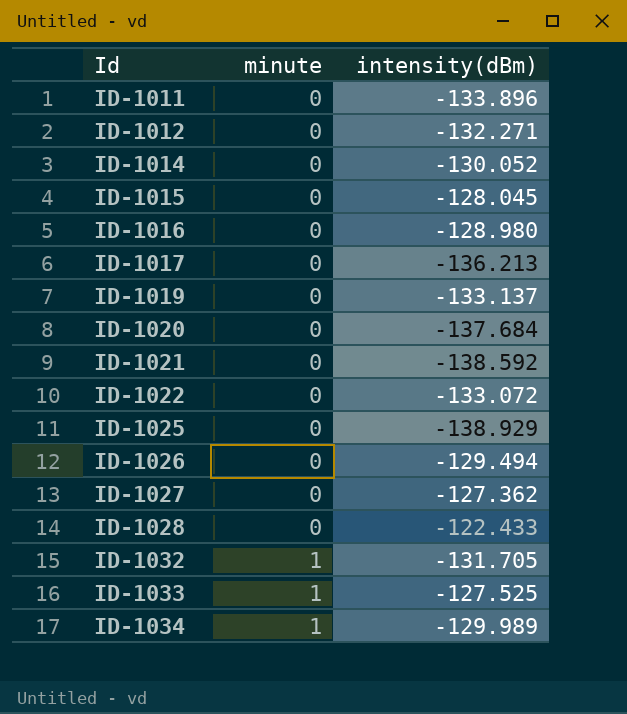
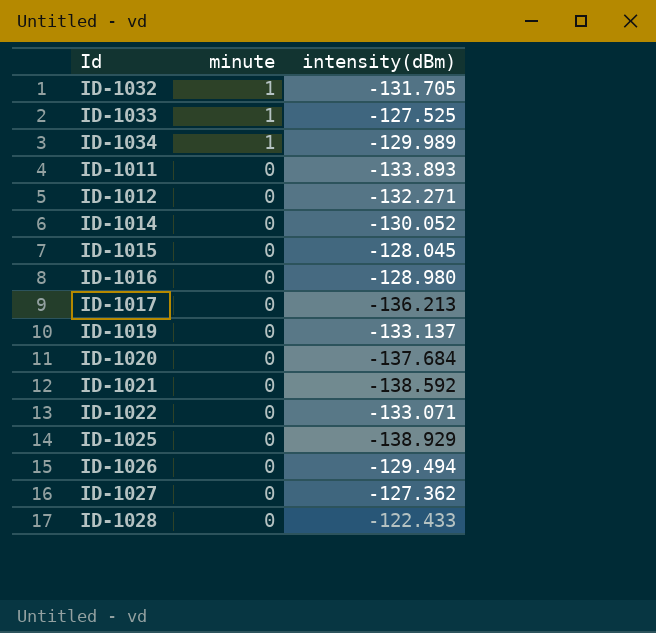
row order: Id ascending -> minute descending
ID-1011 | intensity(dBm): -133.896 -> -133.893
ID-1022 | intensity(dBm): -133.072 -> -133.071

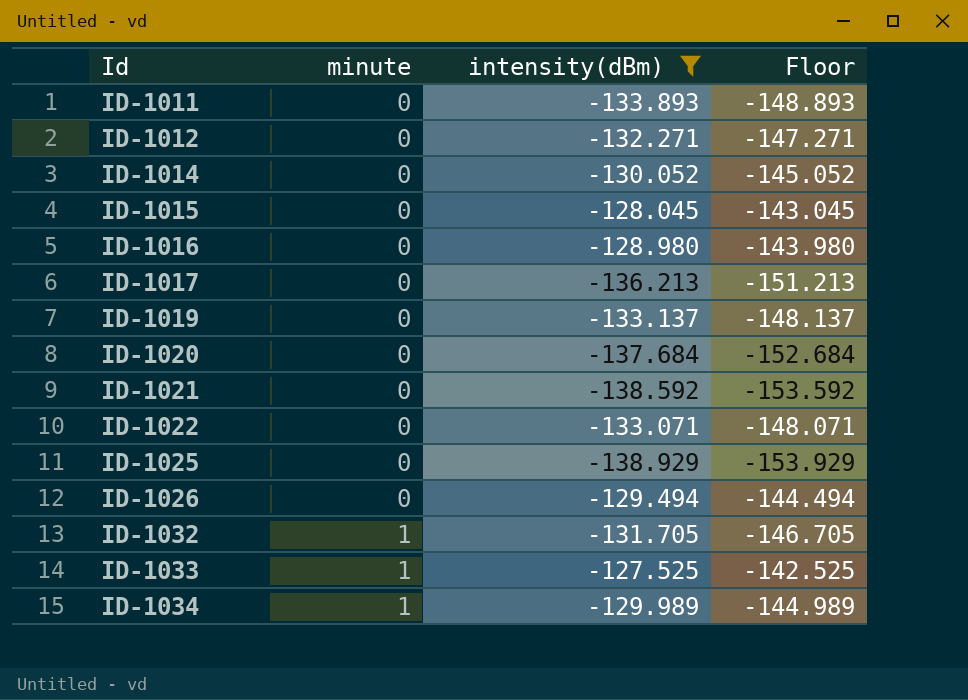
filter: none -> intensity(dBm) <= -127.525
row order: minute descending -> Id ascending
column Floor | formula: none -> [intensity(dBm)] - 15

